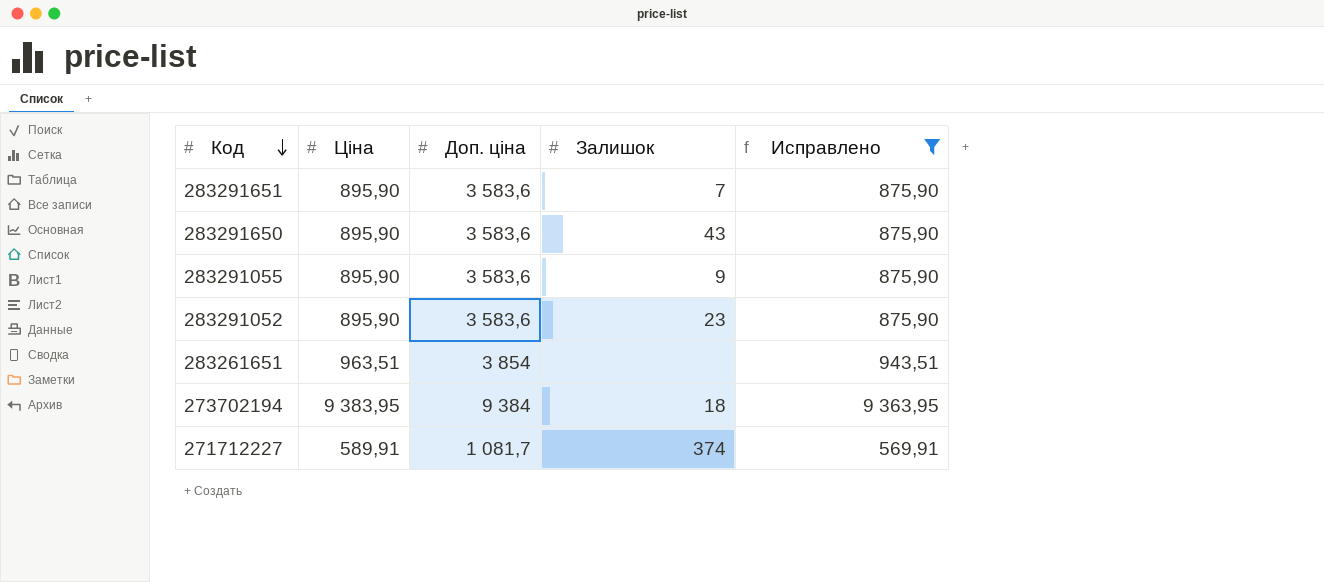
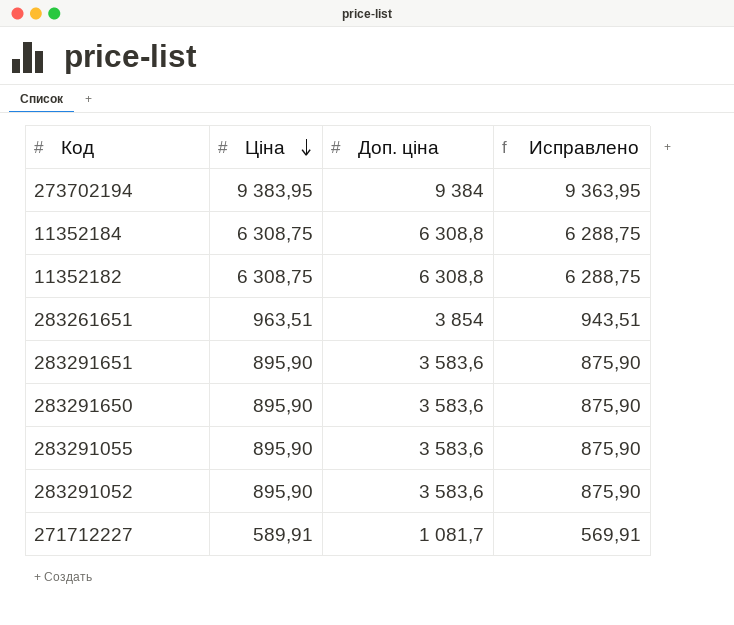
filter: Исправлено != 6 288,75 -> none
row order: Код descending -> Ціна descending
column Залишок | position: 4 -> none

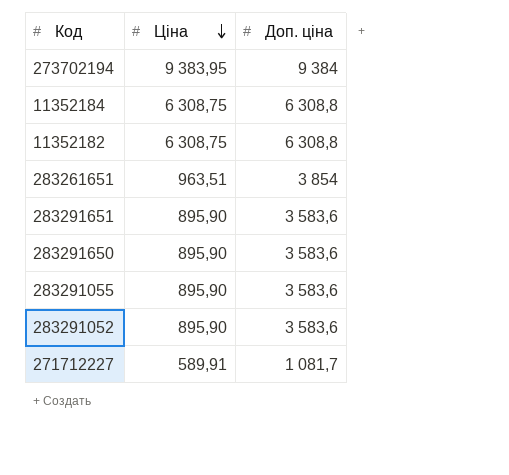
column Исправлено | formula: [Ціна] - 20 -> none

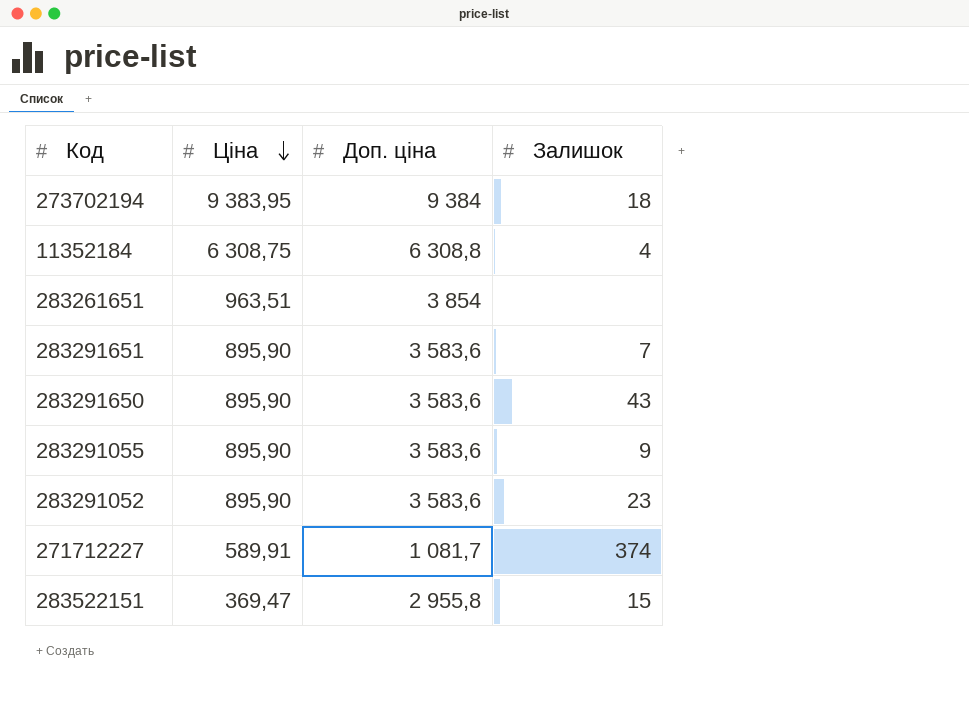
column Залишок | position: none -> 4
row 11352182: 6 308,75 | 6 308,8 -> none
row 283522151: none -> 369,47 | 2 955,8 | 15

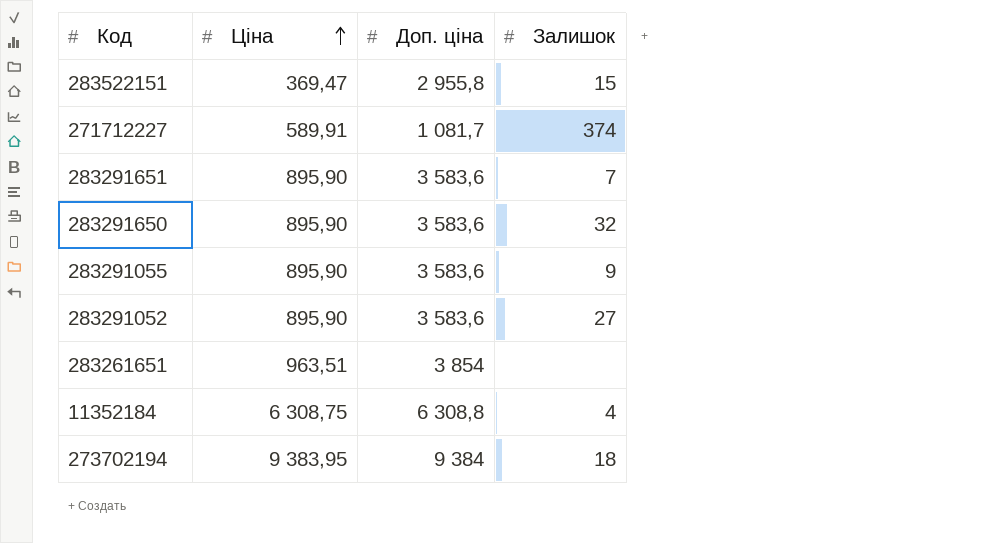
row order: Ціна descending -> Ціна ascending
283291650 | Залишок: 43 -> 32
283291052 | Залишок: 23 -> 27

